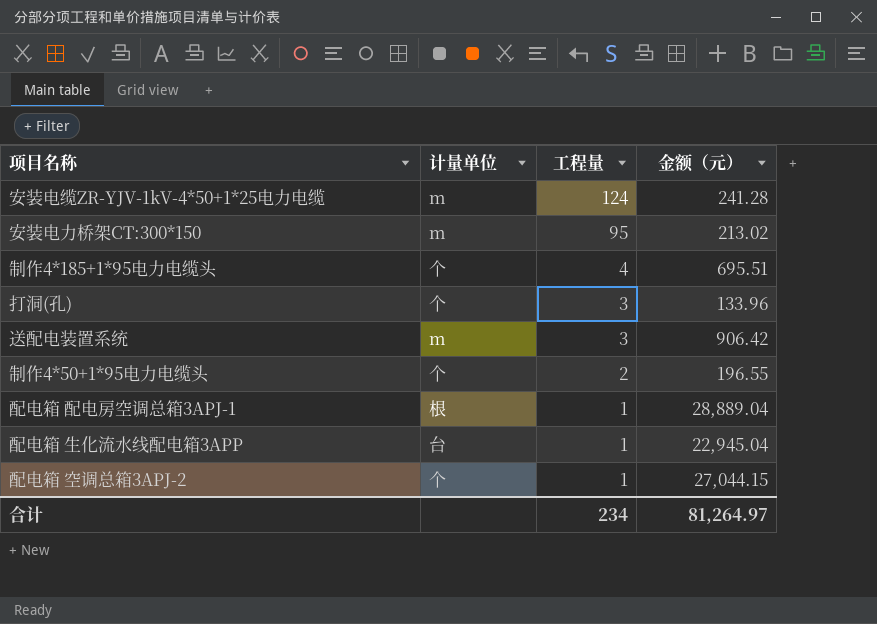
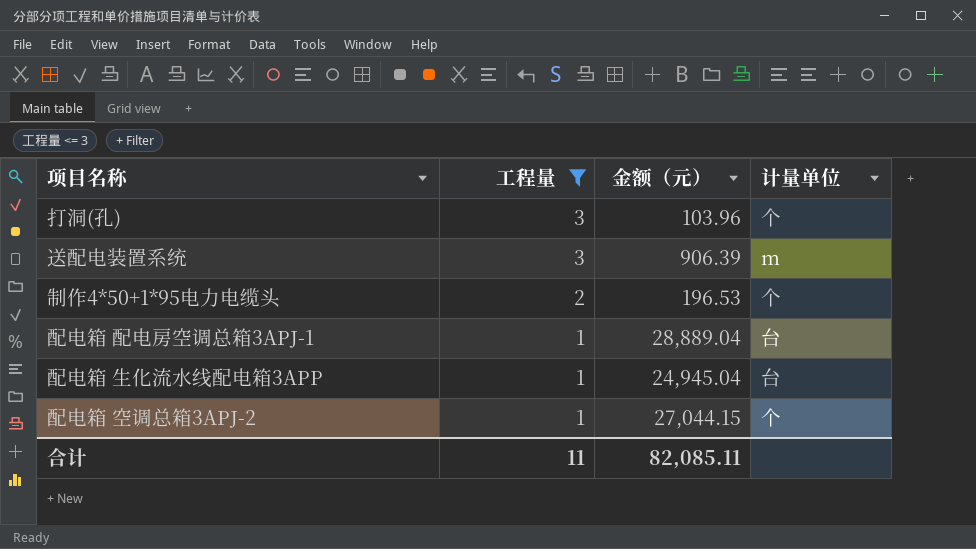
filter: none -> 工程量 <= 3
column 计量单位 | position: 2 -> 4
打洞(孔) | 金额（元）: 133.96 -> 103.96
送配电装置系统 | 金额（元）: 906.42 -> 906.39
制作4*50+1*95电力电缆头 | 金额（元）: 196.55 -> 196.53
配电箱 配电房空调总箱3APJ-1 | 计量单位: 根 -> 台
配电箱 生化流水线配电箱3APP | 金额（元）: 22,945.04 -> 24,945.04
合计 | 工程量: 234 -> 11
合计 | 金额（元）: 81,264.97 -> 82,085.11

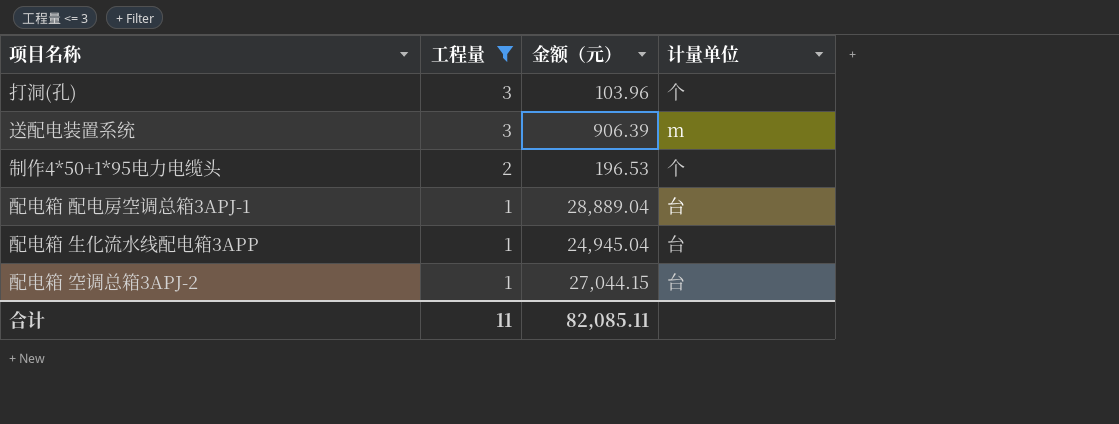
配电箱 空调总箱3APJ-2 | 计量单位: 个 -> 台

